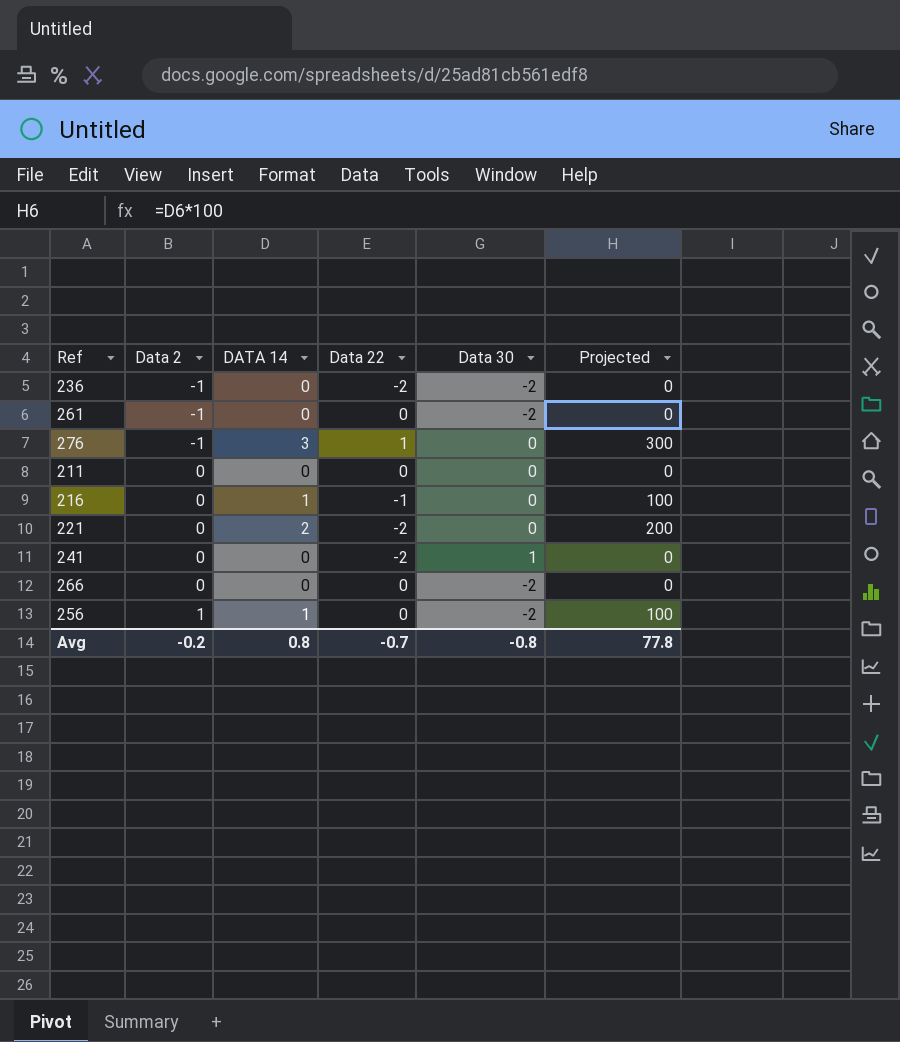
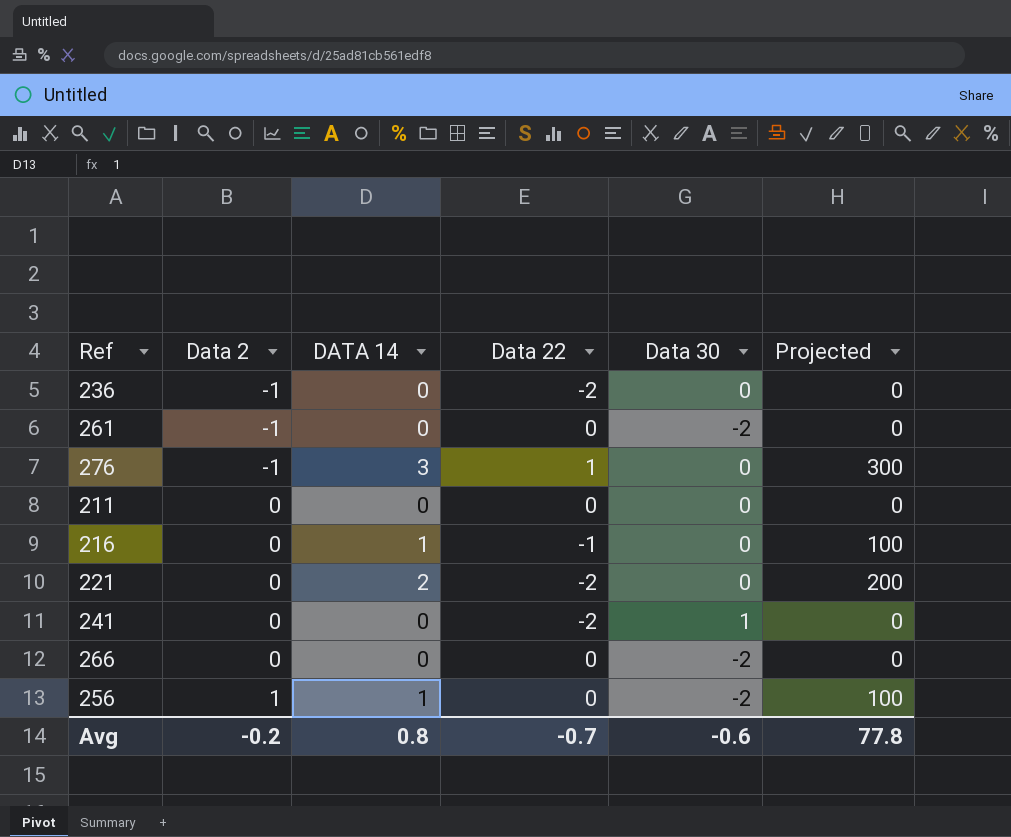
236 | Data 30: -2 -> 0
Avg | Data 30: -0.8 -> -0.6

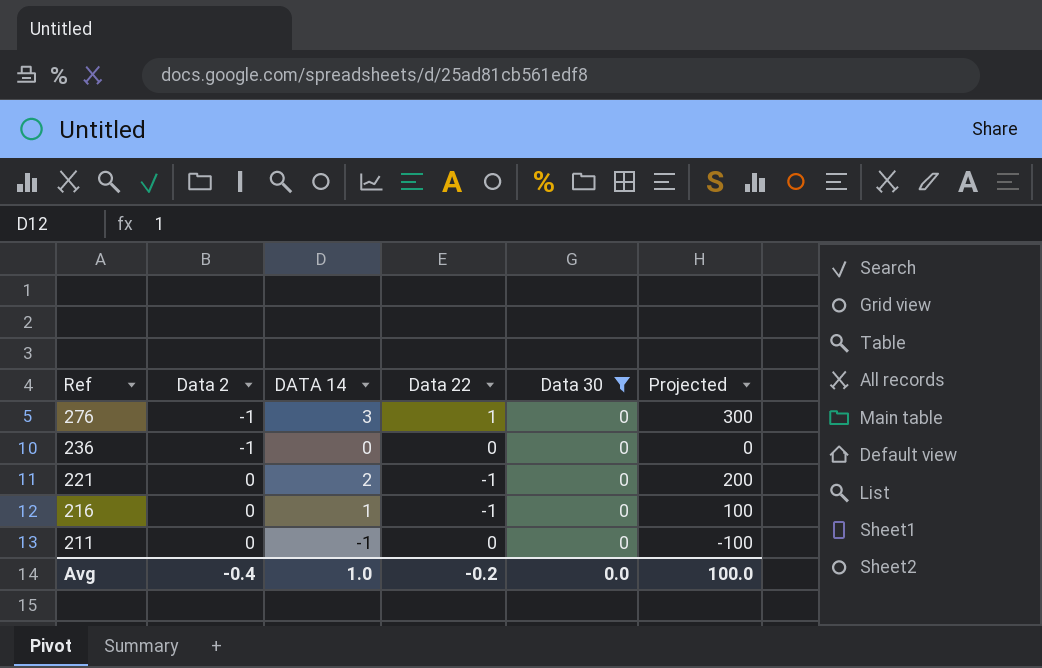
filter: none -> Data 30 = 0
row order: Data 2 ascending -> Ref descending
236 | Data 22: -2 -> 0
221 | Data 22: -2 -> -1
211 | DATA 14: 0 -> -1
211 | Projected: 0 -> -100
Avg | Data 2: -0.2 -> -0.4
Avg | DATA 14: 0.8 -> 1.0
Avg | Data 22: -0.7 -> -0.2
Avg | Data 30: -0.6 -> 0.0
Avg | Projected: 77.8 -> 100.0

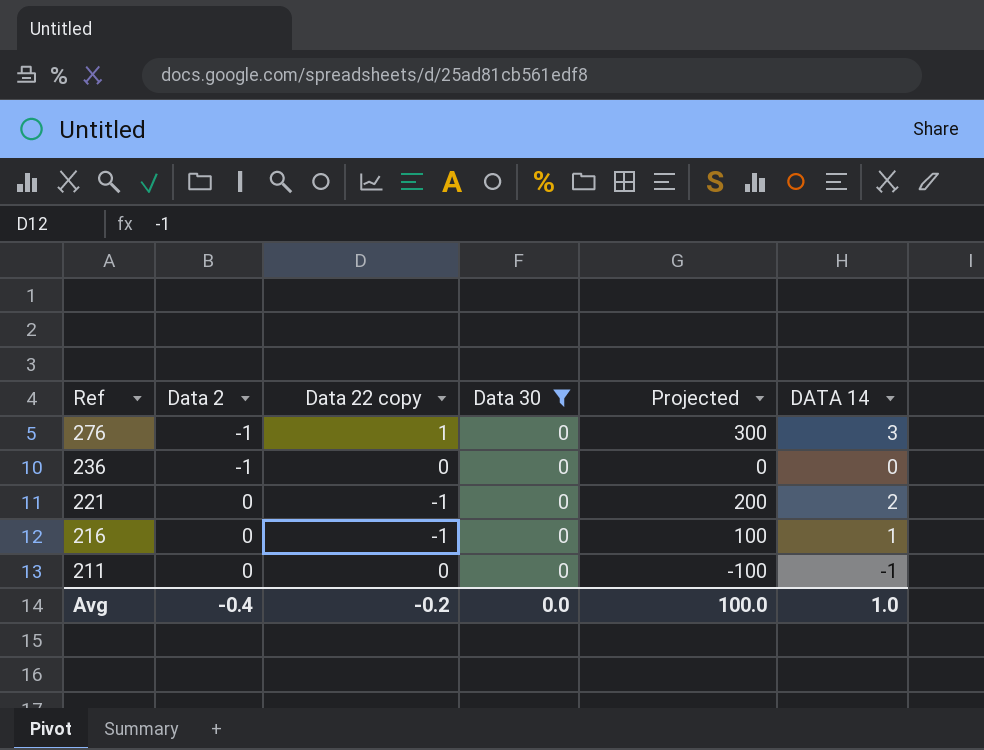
column name: Data 22 -> Data 22 copy
column DATA 14 | position: 3 -> 6

